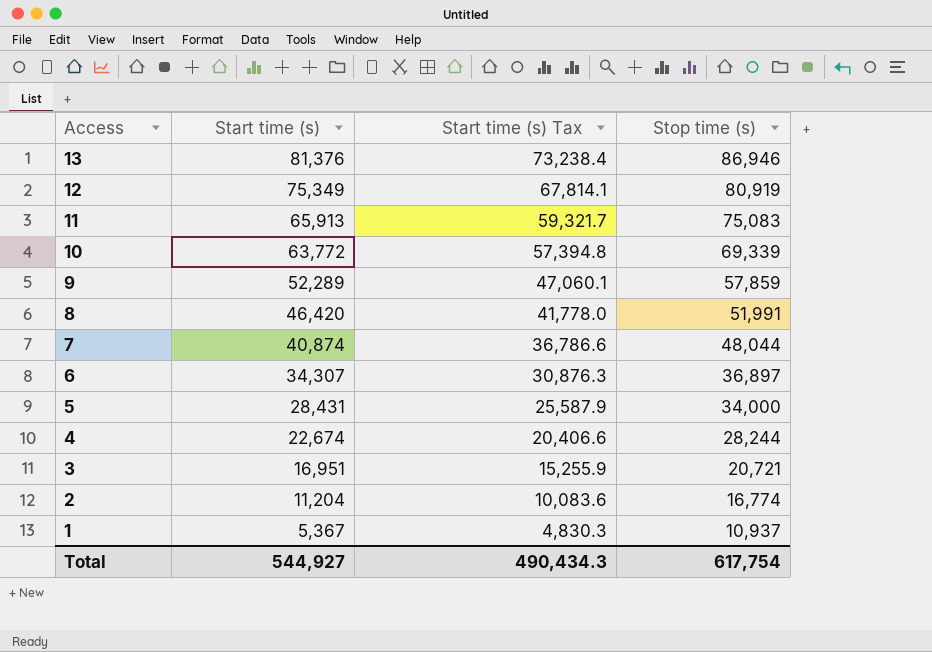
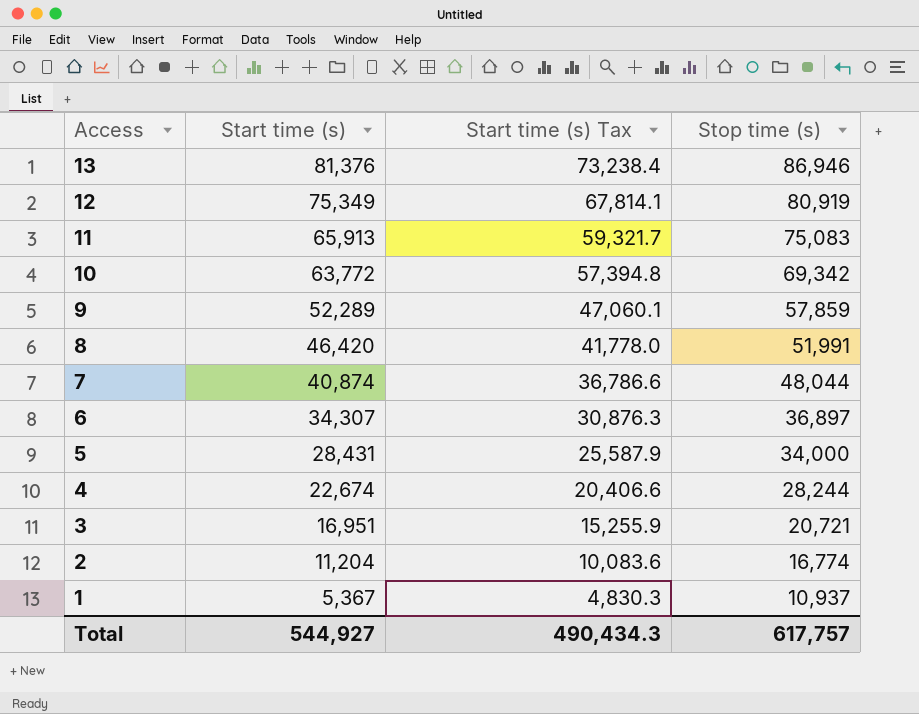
10 | Stop time (s): 69,339 -> 69,342
Total | Stop time (s): 617,754 -> 617,757

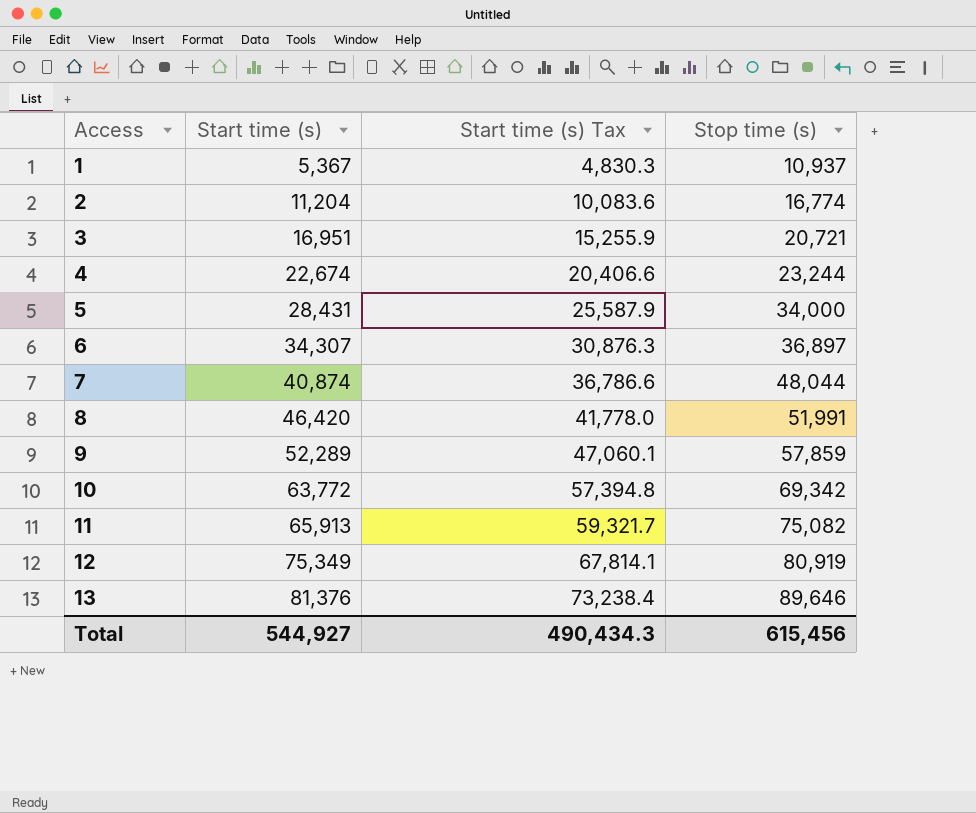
row order: Access descending -> Access ascending
4 | Stop time (s): 28,244 -> 23,244
11 | Stop time (s): 75,083 -> 75,082
13 | Stop time (s): 86,946 -> 89,646
Total | Stop time (s): 617,757 -> 615,456

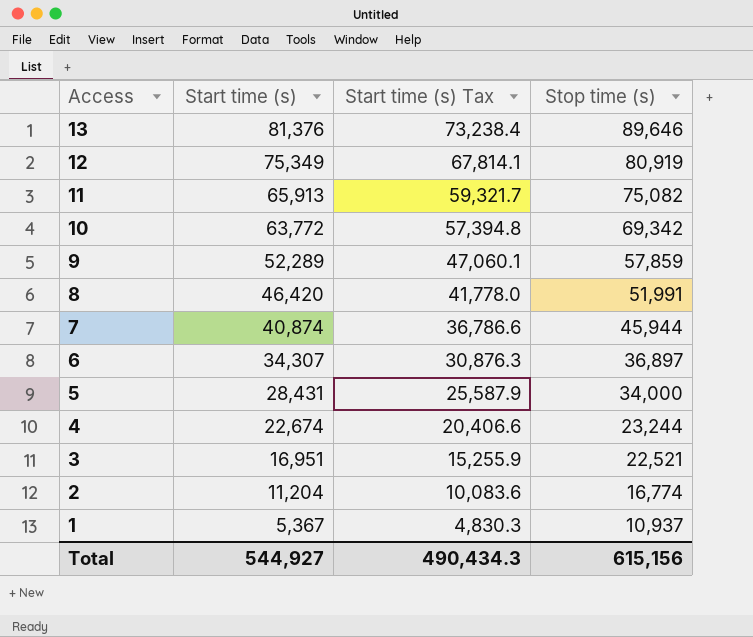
row order: Access ascending -> Access descending
7 | Stop time (s): 48,044 -> 45,944
3 | Stop time (s): 20,721 -> 22,521
Total | Stop time (s): 615,456 -> 615,156

